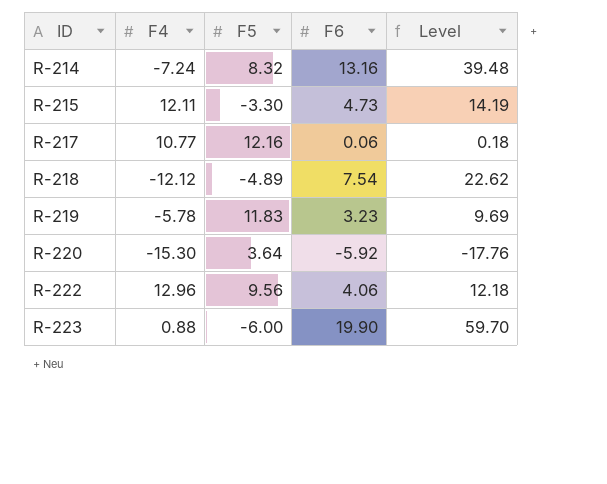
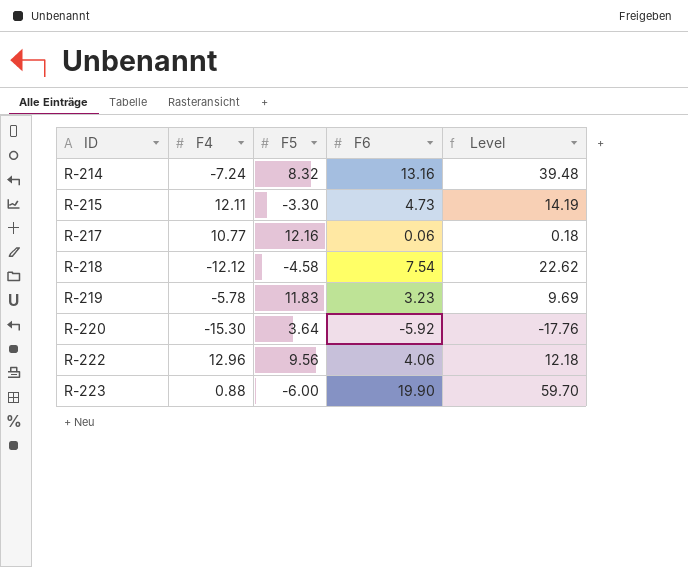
R-218 | F5: -4.89 -> -4.58

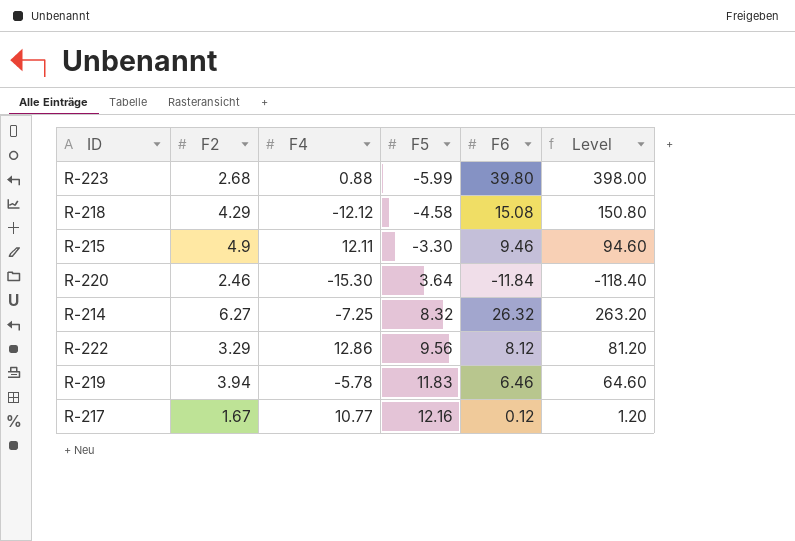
row order: ID ascending -> F5 ascending
column F2 | position: none -> 2
column Level | formula: [F6] * 3 -> [F6] * 10
R-223 | F5: -6.00 -> -5.99
R-223 | F6: 19.90 -> 39.80
R-218 | F6: 7.54 -> 15.08
R-215 | F6: 4.73 -> 9.46
R-220 | F6: -5.92 -> -11.84
R-214 | F4: -7.24 -> -7.25
R-214 | F6: 13.16 -> 26.32
R-222 | F4: 12.96 -> 12.86
R-222 | F6: 4.06 -> 8.12
R-219 | F6: 3.23 -> 6.46
R-217 | F6: 0.06 -> 0.12

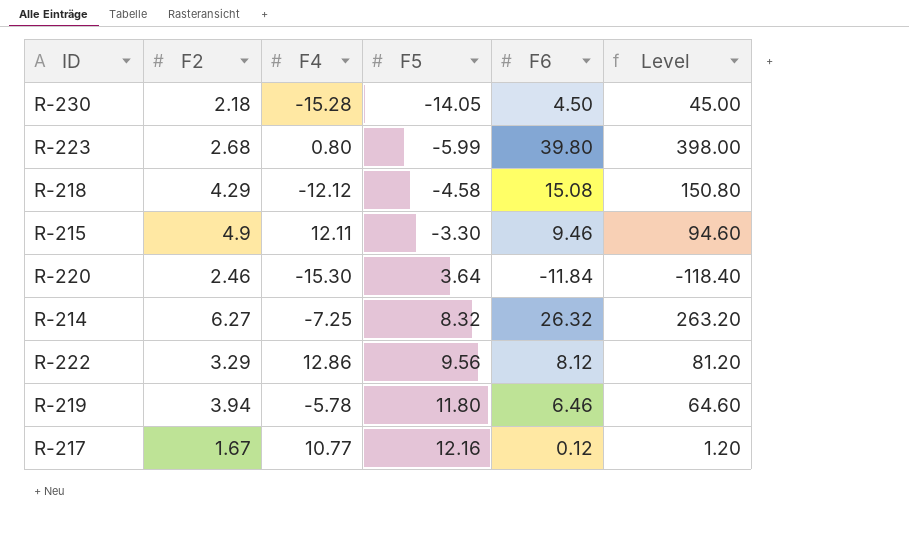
row R-230: none -> 2.18 | -15.28 | -14.05 | 4.50 | 45.00
R-223 | F4: 0.88 -> 0.80
R-219 | F5: 11.83 -> 11.80

